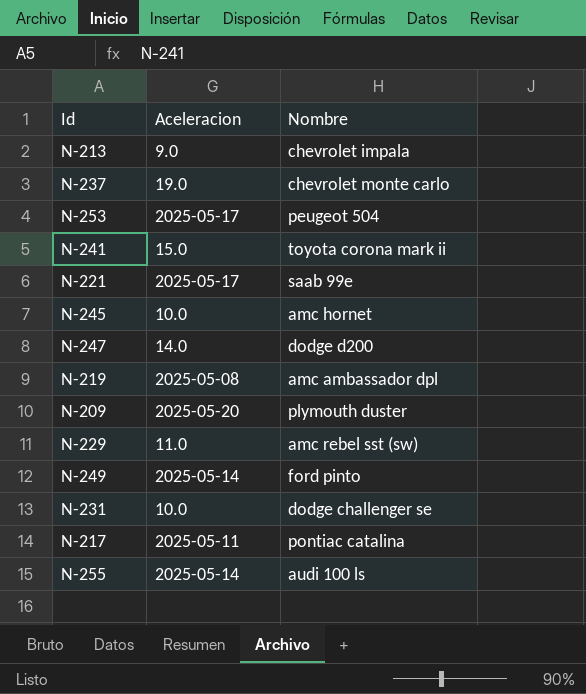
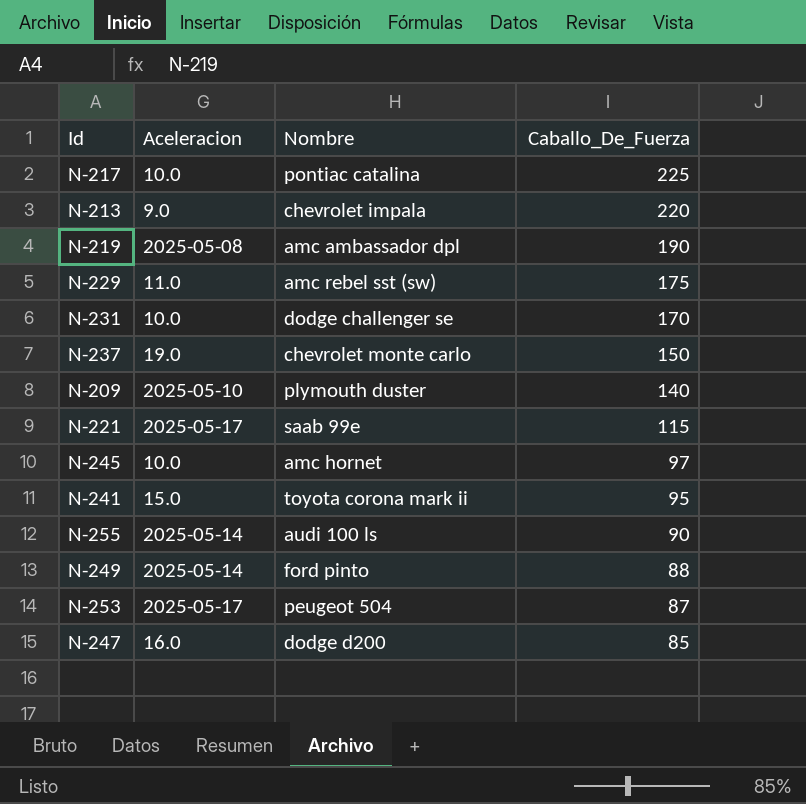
row order: none -> Caballo_De_Fuerza descending
column Caballo_De_Fuerza | position: none -> 4
N-217 | Aceleracion: 2025-05-11 -> 10.0
N-209 | Aceleracion: 2025-05-20 -> 2025-05-10
N-247 | Aceleracion: 14.0 -> 16.0

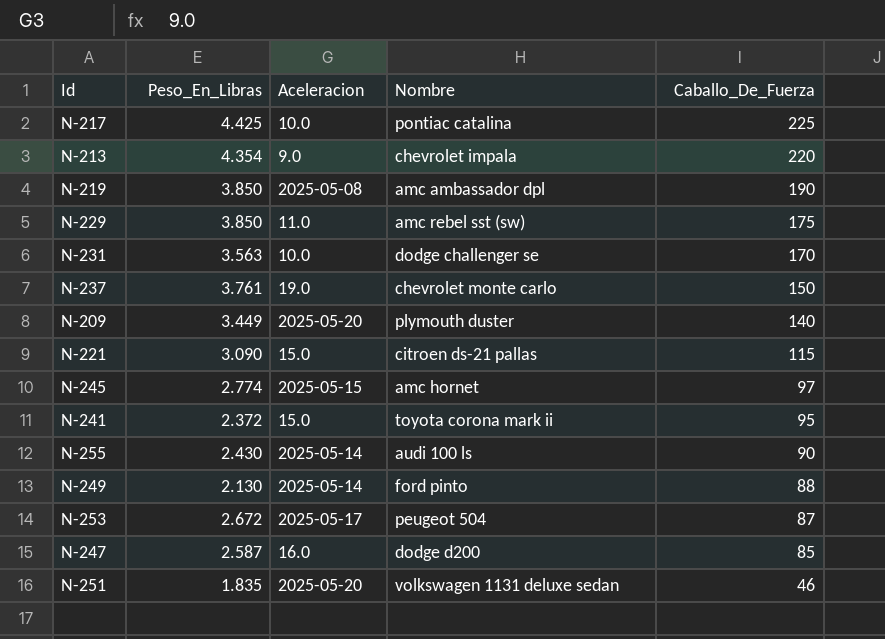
column Peso_En_Libras | position: none -> 2
N-209 | Aceleracion: 2025-05-10 -> 2025-05-20
N-221 | Aceleracion: 2025-05-17 -> 15.0
N-221 | Nombre: saab 99e -> citroen ds-21 pallas
N-245 | Aceleracion: 10.0 -> 2025-05-15
row N-251: none -> 1.835 | 2025-05-20 | volkswagen 1131 deluxe sedan | 46

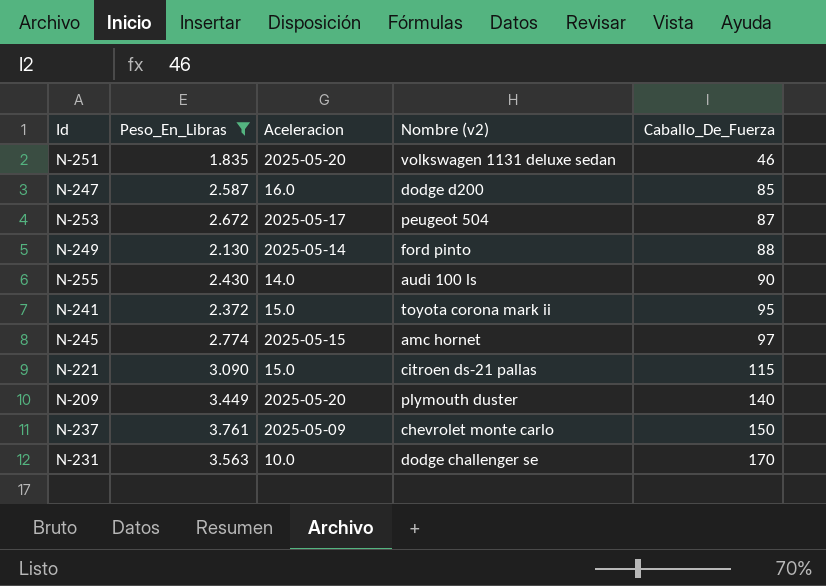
filter: none -> Peso_En_Libras <= 3.761
row order: Caballo_De_Fuerza descending -> Caballo_De_Fuerza ascending
column name: Nombre -> Nombre (v2)
N-255 | Aceleracion: 2025-05-14 -> 14.0
N-237 | Aceleracion: 19.0 -> 2025-05-09

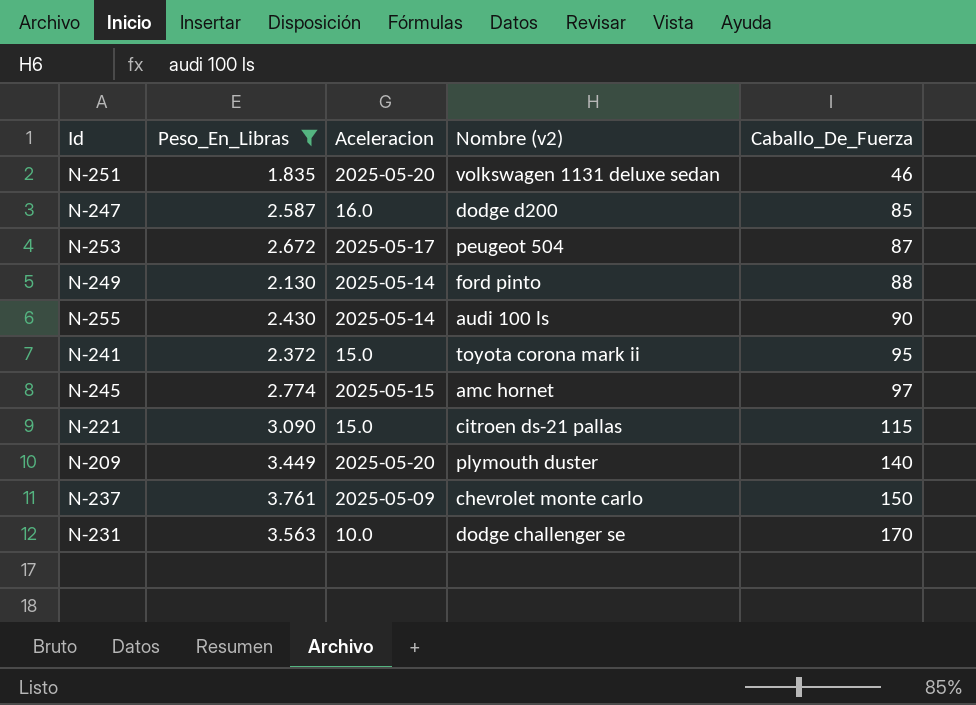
N-255 | Aceleracion: 14.0 -> 2025-05-14

